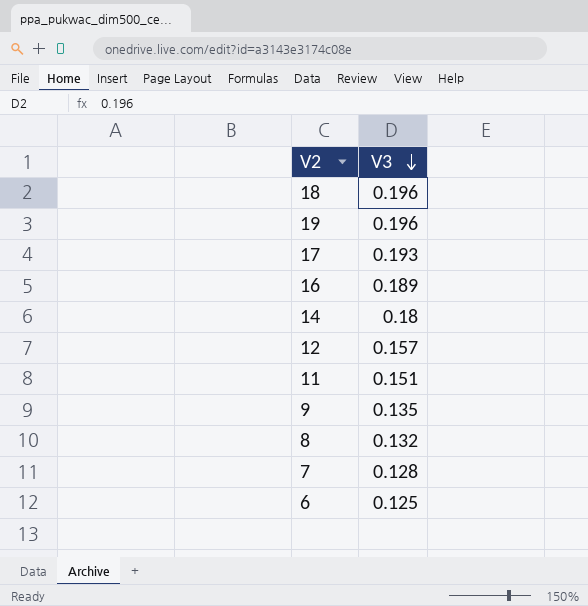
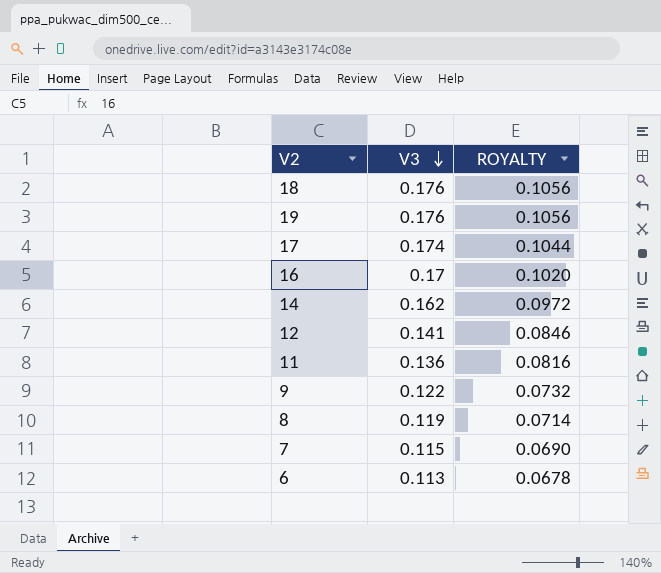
column ROYALTY | formula: none -> [V3] * 0.6
18 | V3: 0.196 -> 0.176
19 | V3: 0.196 -> 0.176
17 | V3: 0.193 -> 0.174
16 | V3: 0.189 -> 0.17
14 | V3: 0.18 -> 0.162
12 | V3: 0.157 -> 0.141
11 | V3: 0.151 -> 0.136
9 | V3: 0.135 -> 0.122
8 | V3: 0.132 -> 0.119
7 | V3: 0.128 -> 0.115
6 | V3: 0.125 -> 0.113

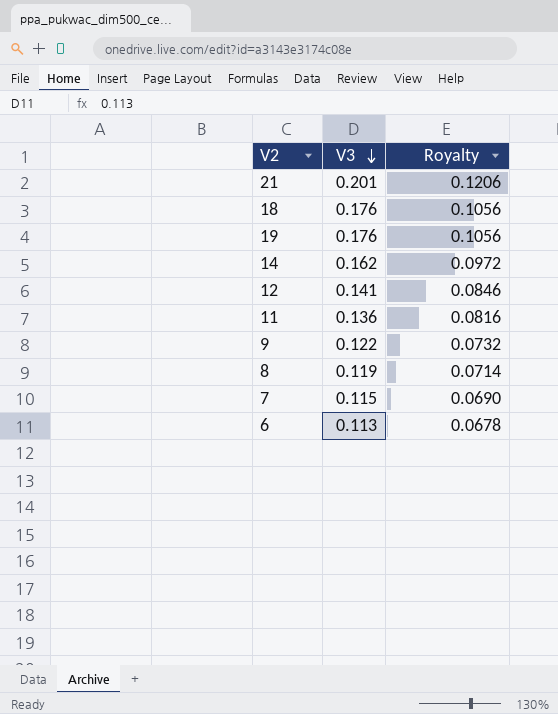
column name: ROYALTY -> Royalty
row 17: 0.174 | 0.1044 -> none
row 16: 0.17 | 0.1020 -> none
row 21: none -> 0.201 | 0.1206

